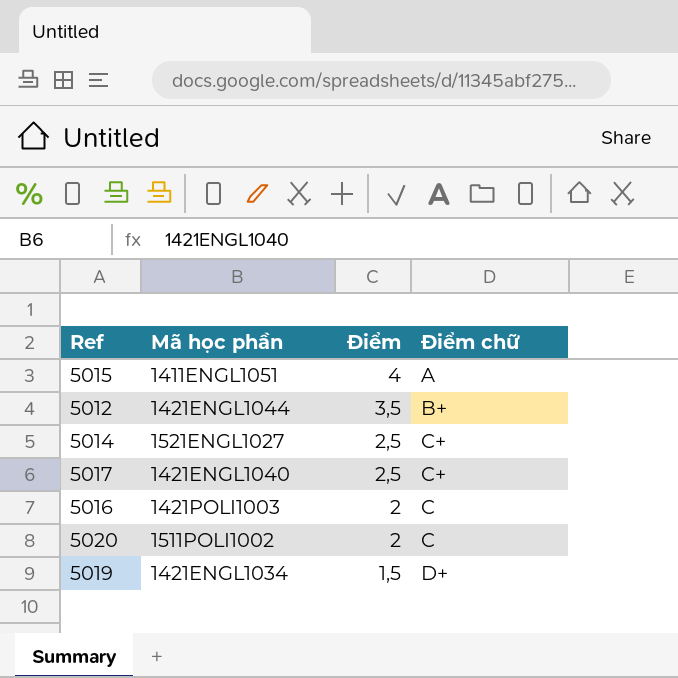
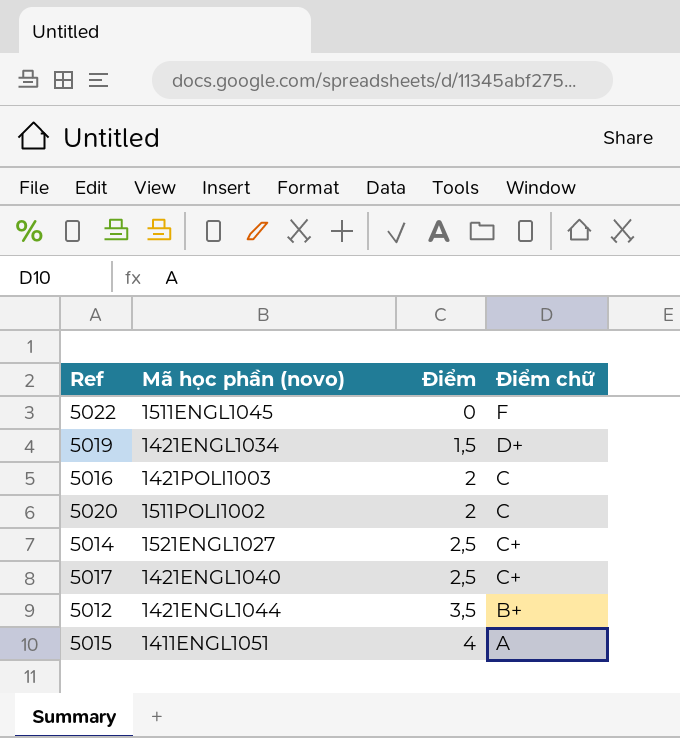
row order: Điểm descending -> Điểm ascending
column name: Mã học phần -> Mã học phần (novo)
row 5022: none -> 1511ENGL1045 | 0 | F

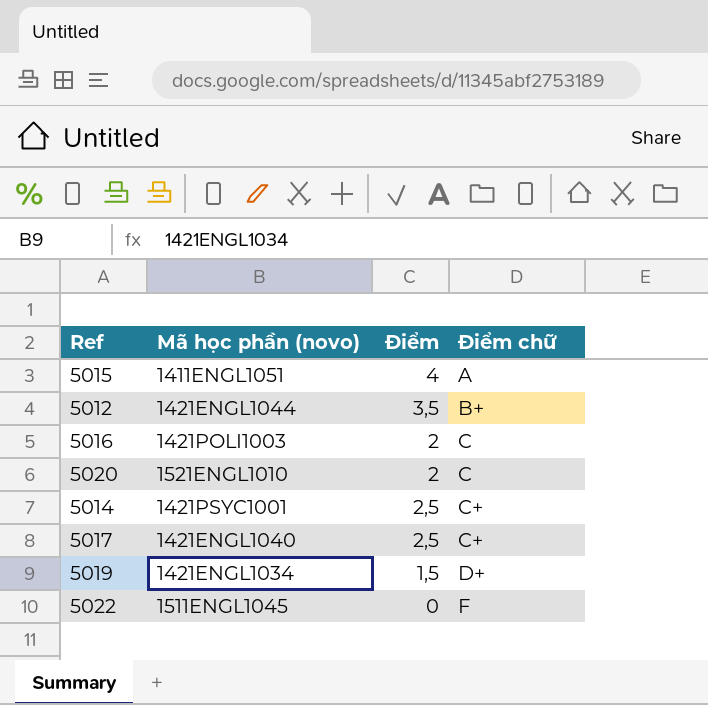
row order: Điểm ascending -> Điểm chữ ascending
5020 | Mã học phần (novo): 1511POLI1002 -> 1521ENGL1010
5014 | Mã học phần (novo): 1521ENGL1027 -> 1421PSYC1001

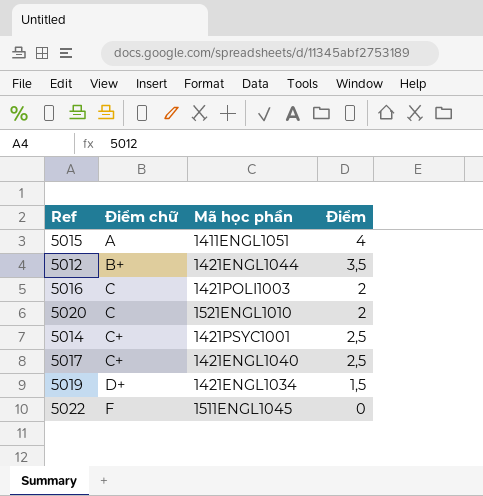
column Điểm chữ | position: 4 -> 2
column name: Mã học phần (novo) -> Mã học phần

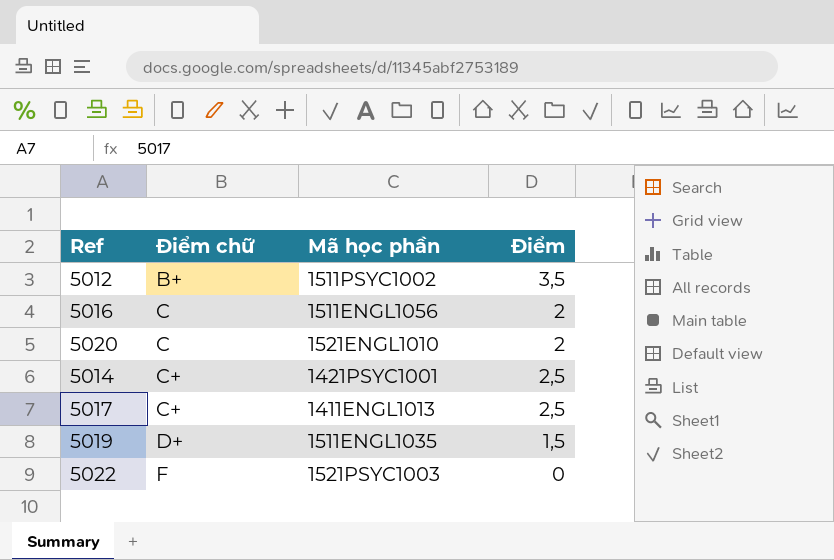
row 5015: A | 1411ENGL1051 | 4 -> none
5012 | Mã học phần: 1421ENGL1044 -> 1511PSYC1002
5016 | Mã học phần: 1421POLI1003 -> 1511ENGL1056
5017 | Mã học phần: 1421ENGL1040 -> 1411ENGL1013
5019 | Mã học phần: 1421ENGL1034 -> 1511ENGL1035
5022 | Mã học phần: 1511ENGL1045 -> 1521PSYC1003

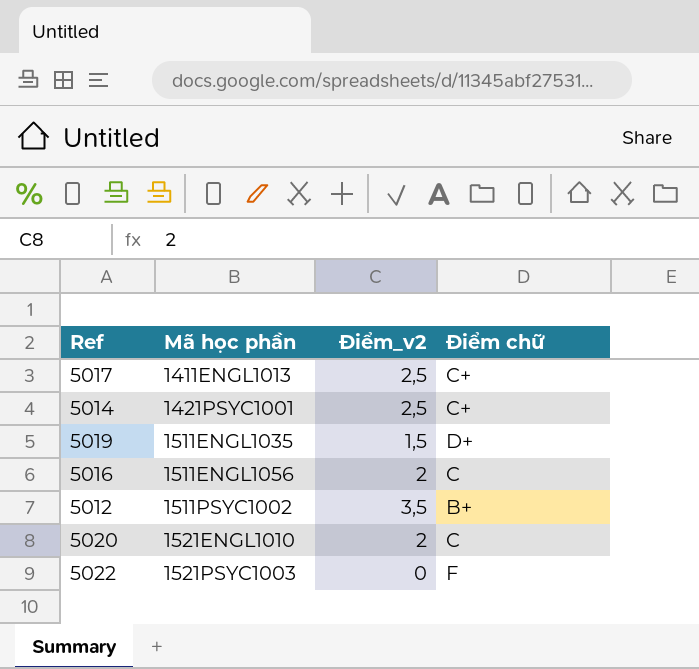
row order: Điểm chữ ascending -> Mã học phần ascending
column name: Điểm -> Điểm_v2
column Điểm chữ | position: 2 -> 4

